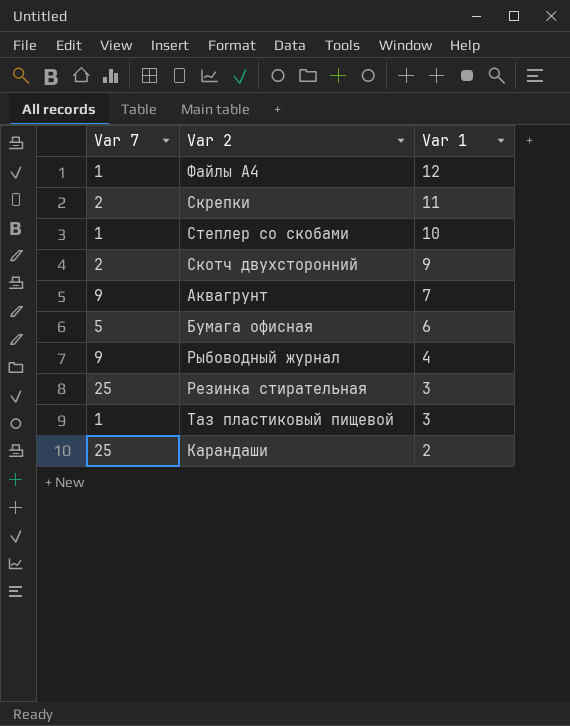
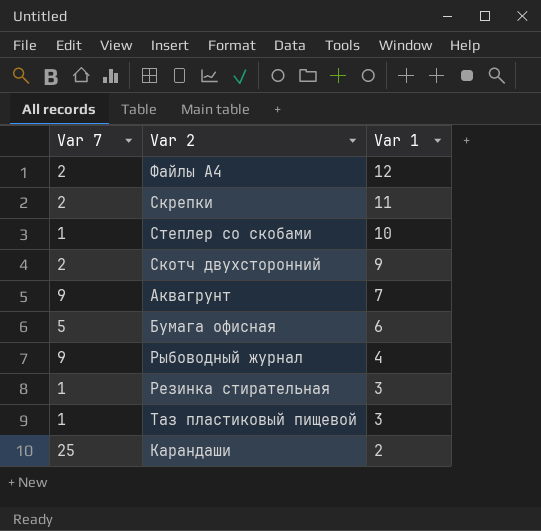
Файлы А4 | Var 7: 1 -> 2
Резинка стирательная | Var 7: 25 -> 1

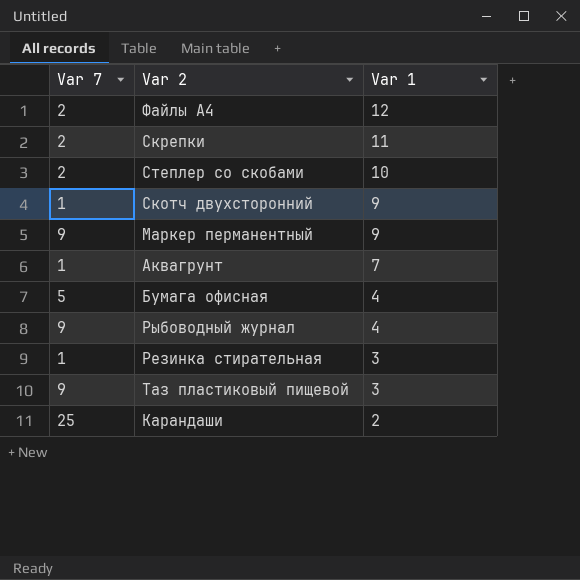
Степлер со скобами | Var 7: 1 -> 2
Скотч двухсторонний | Var 7: 2 -> 1
row Маркер перманентный: none -> 9 | 9
Аквагрунт | Var 7: 9 -> 1
Бумага офисная | Var 1: 6 -> 4
Таз пластиковый пищевой | Var 7: 1 -> 9

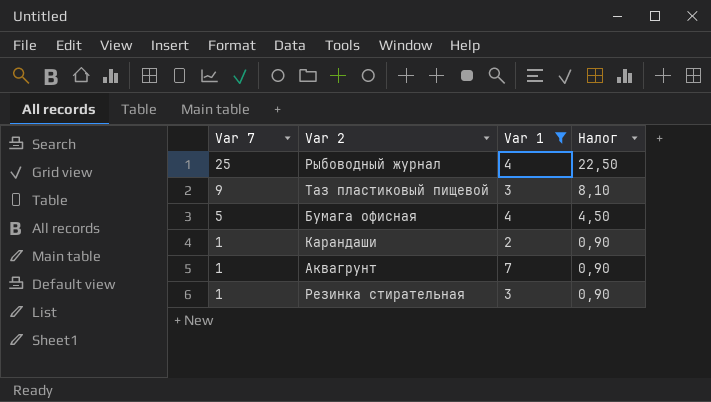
filter: none -> Var 1 <= 7
row order: Var 1 descending -> Var 7 descending
column Налог | formula: none -> [Var 7] * 0,9
Рыбоводный журнал | Var 7: 9 -> 25
Карандаши | Var 7: 25 -> 1

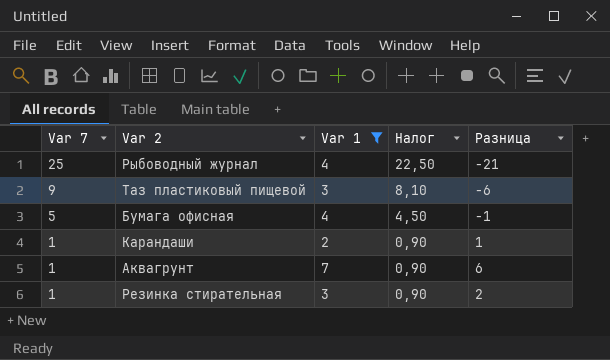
column Разница | formula: none -> [Var 1] - [Var 7]

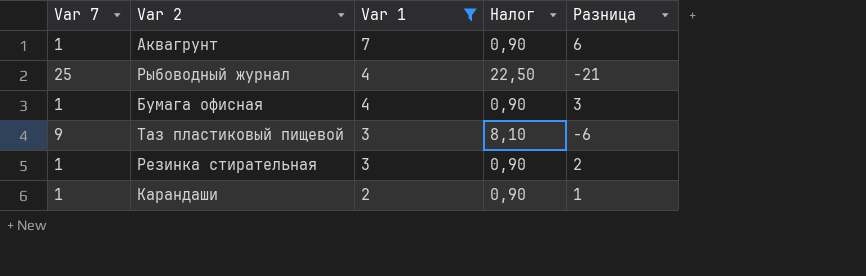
row order: Var 7 descending -> Var 1 descending
Бумага офисная | Var 7: 5 -> 1
Бумага офисная | Налог: 4,50 -> 0,90
Бумага офисная | Разница: -1 -> 3

